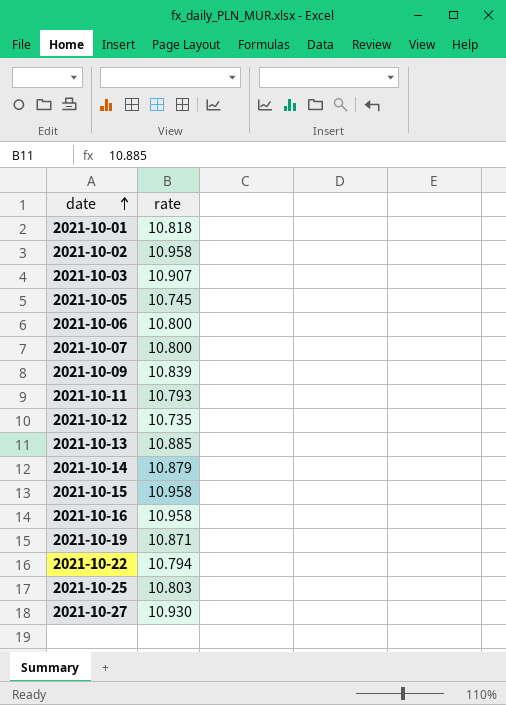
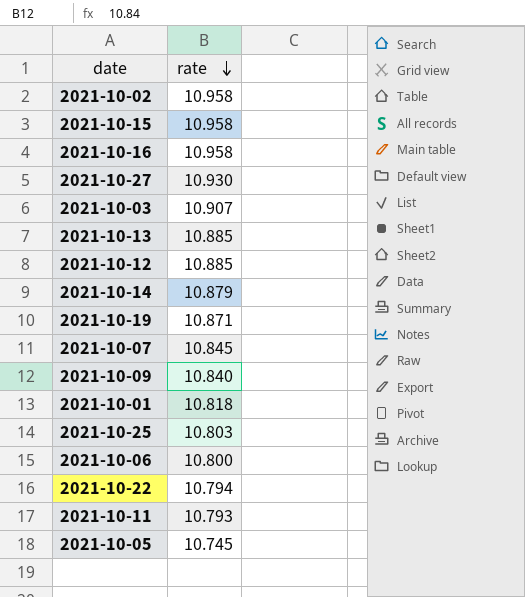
row order: date ascending -> rate descending
2021-10-12 | rate: 10.735 -> 10.885
2021-10-07 | rate: 10.800 -> 10.845
2021-10-09 | rate: 10.839 -> 10.840

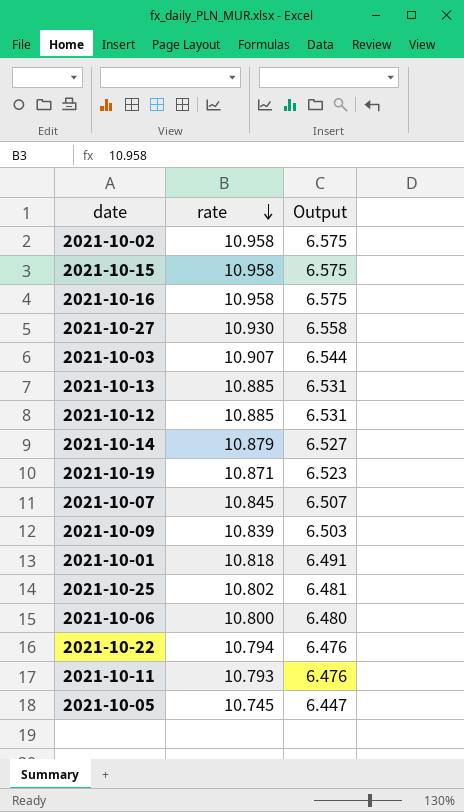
column Output | formula: none -> [rate] * 0.6
2021-10-09 | rate: 10.840 -> 10.839
2021-10-25 | rate: 10.803 -> 10.802

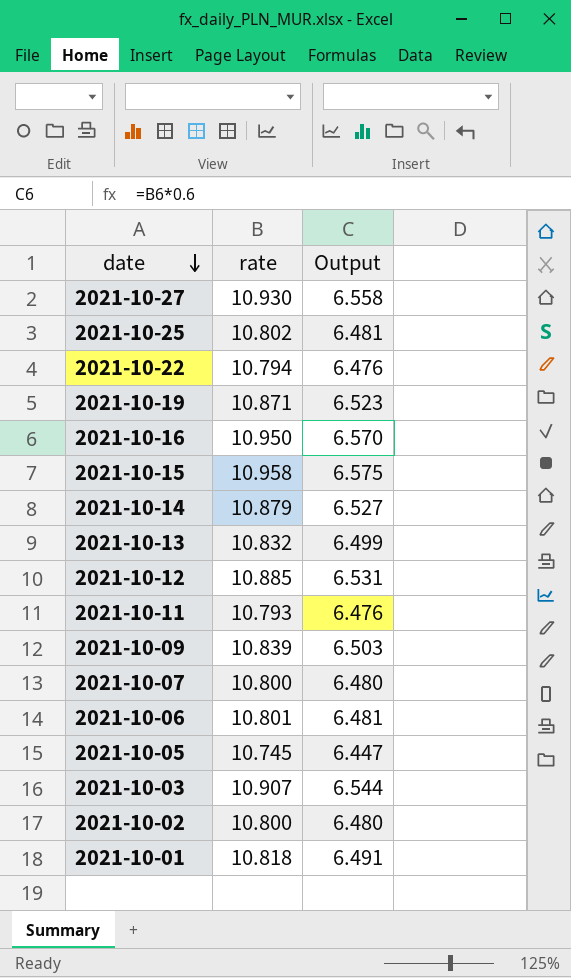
row order: rate descending -> date descending
2021-10-16 | rate: 10.958 -> 10.950
2021-10-16 | Output: 6.575 -> 6.570
2021-10-13 | rate: 10.885 -> 10.832
2021-10-13 | Output: 6.531 -> 6.499
2021-10-07 | rate: 10.845 -> 10.800
2021-10-07 | Output: 6.507 -> 6.480
2021-10-06 | rate: 10.800 -> 10.801
2021-10-06 | Output: 6.480 -> 6.481
2021-10-02 | rate: 10.958 -> 10.800
2021-10-02 | Output: 6.575 -> 6.480

